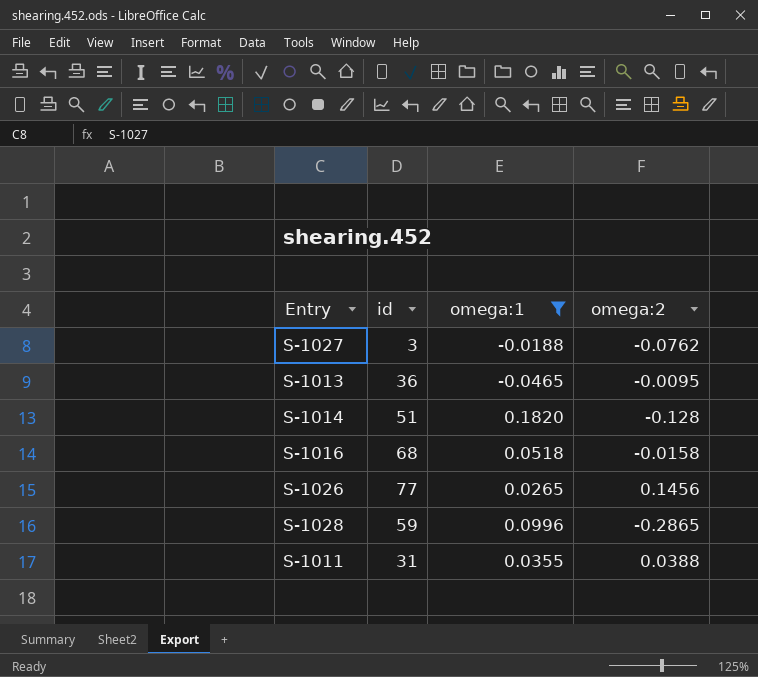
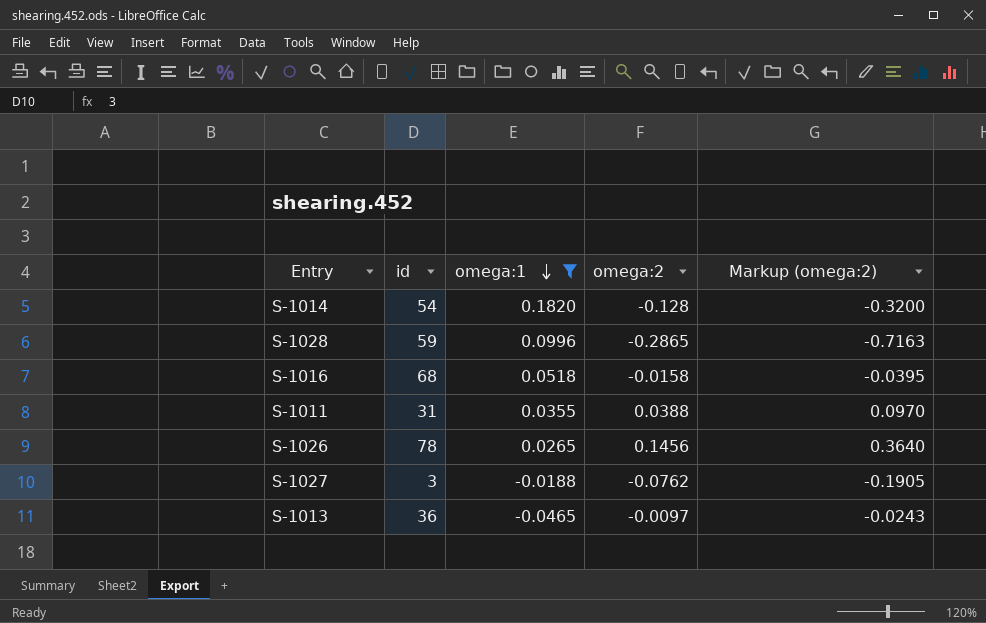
row order: none -> omega:1 descending
column Markup (omega:2) | formula: none -> [omega:2] * 2.5
S-1014 | id: 51 -> 54
S-1026 | id: 77 -> 78
S-1013 | omega:2: -0.0095 -> -0.0097

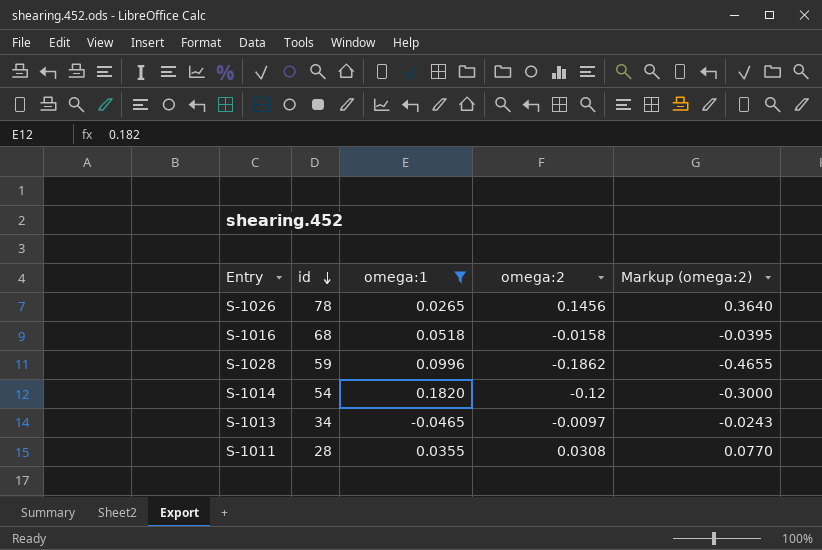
row order: omega:1 descending -> id descending
row S-1027: 3 | -0.0188 | -0.0762 | -0.1905 -> none
S-1028 | omega:2: -0.2865 -> -0.1862
S-1028 | Markup (omega:2): -0.7163 -> -0.4655
S-1014 | omega:2: -0.128 -> -0.12
S-1014 | Markup (omega:2): -0.3200 -> -0.3000
S-1013 | id: 36 -> 34
S-1011 | id: 31 -> 28
S-1011 | omega:2: 0.0388 -> 0.0308
S-1011 | Markup (omega:2): 0.0970 -> 0.0770

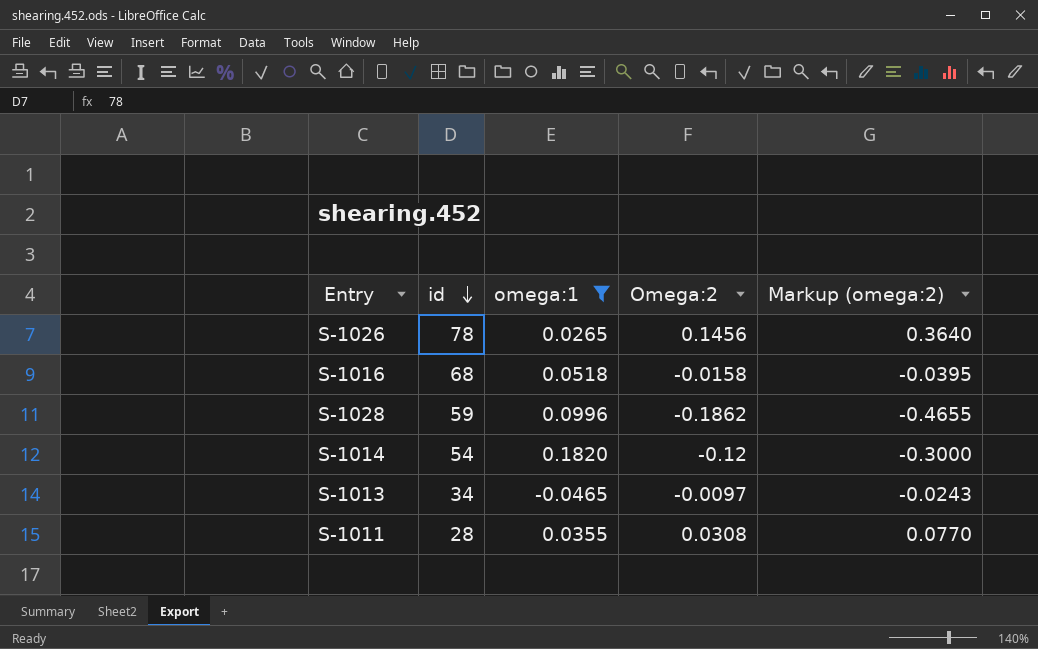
column name: omega:2 -> Omega:2

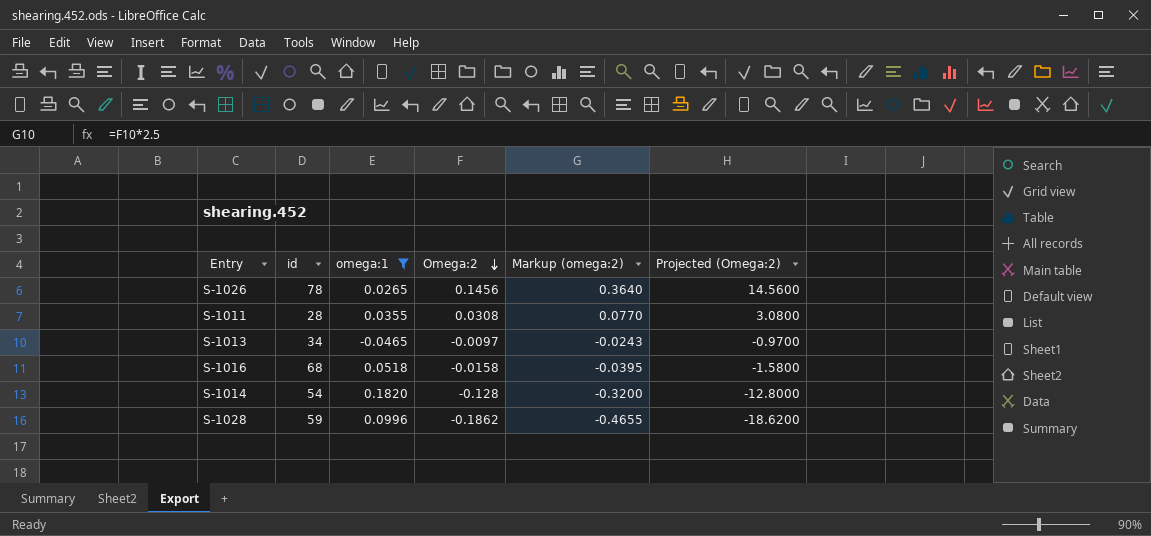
row order: id descending -> Omega:2 descending
column Projected (Omega:2) | formula: none -> [Omega:2] * 100
S-1014 | Omega:2: -0.12 -> -0.128
S-1014 | Markup (omega:2): -0.3000 -> -0.3200

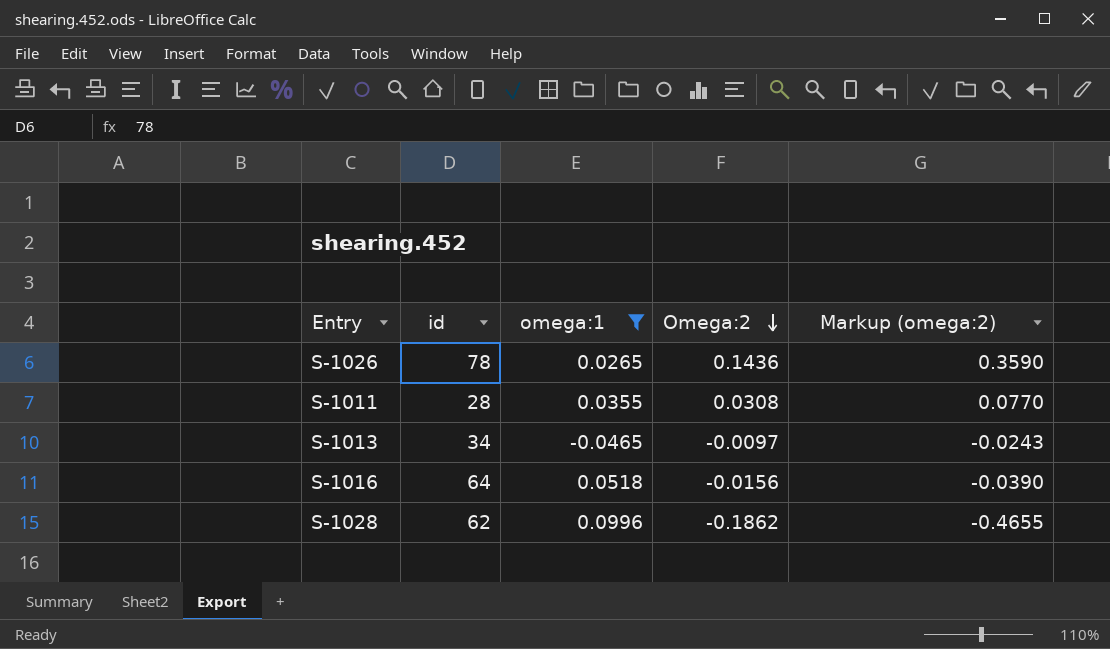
column Projected (Omega:2) | formula: [Omega:2] * 100 -> none
row S-1014: 54 | 0.1820 | -0.128 | -0.3200 | -12.8000 -> none
S-1026 | Omega:2: 0.1456 -> 0.1436
S-1026 | Markup (omega:2): 0.3640 -> 0.3590
S-1016 | id: 68 -> 64
S-1016 | Omega:2: -0.0158 -> -0.0156
S-1016 | Markup (omega:2): -0.0395 -> -0.0390
S-1028 | id: 59 -> 62

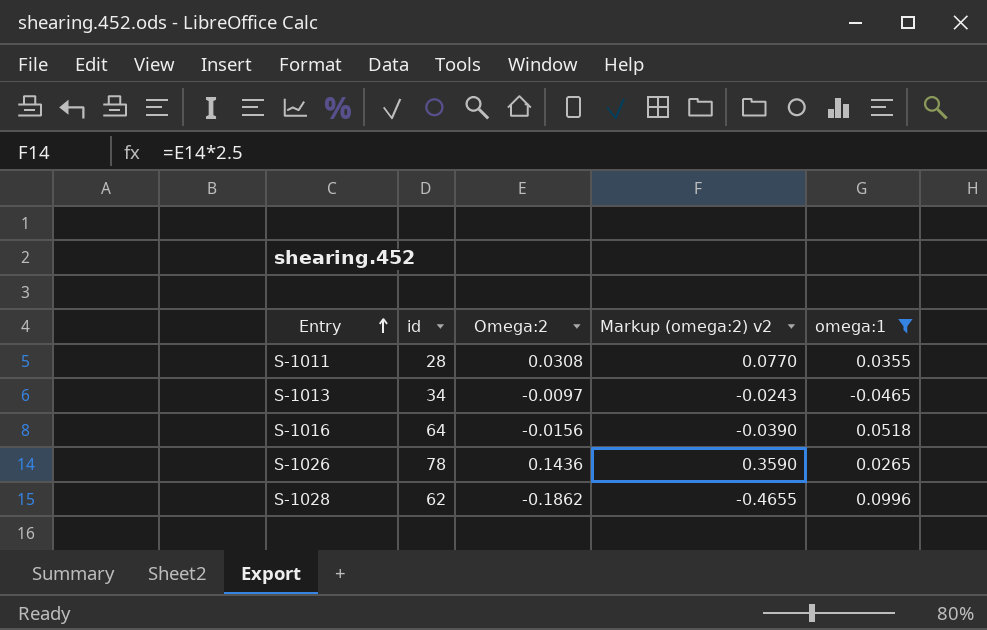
row order: Omega:2 descending -> Entry ascending
column name: Markup (omega:2) -> Markup (omega:2) v2
column omega:1 | position: 3 -> 5

